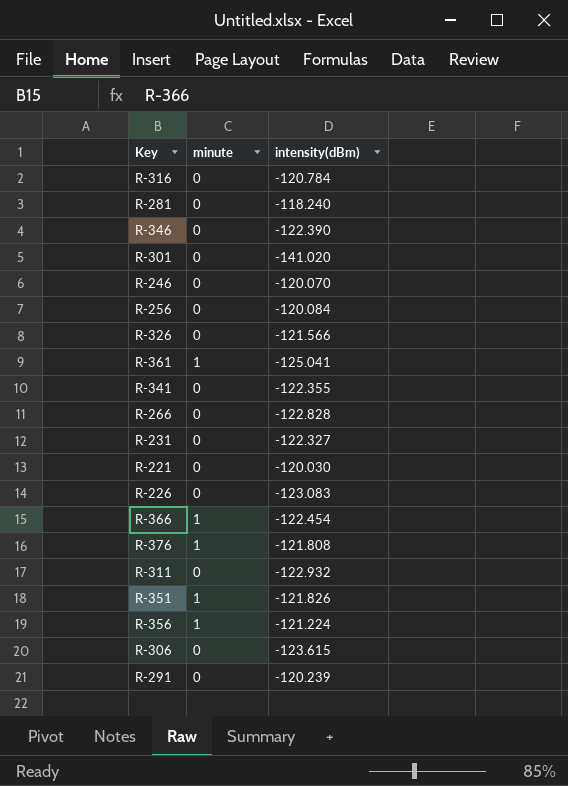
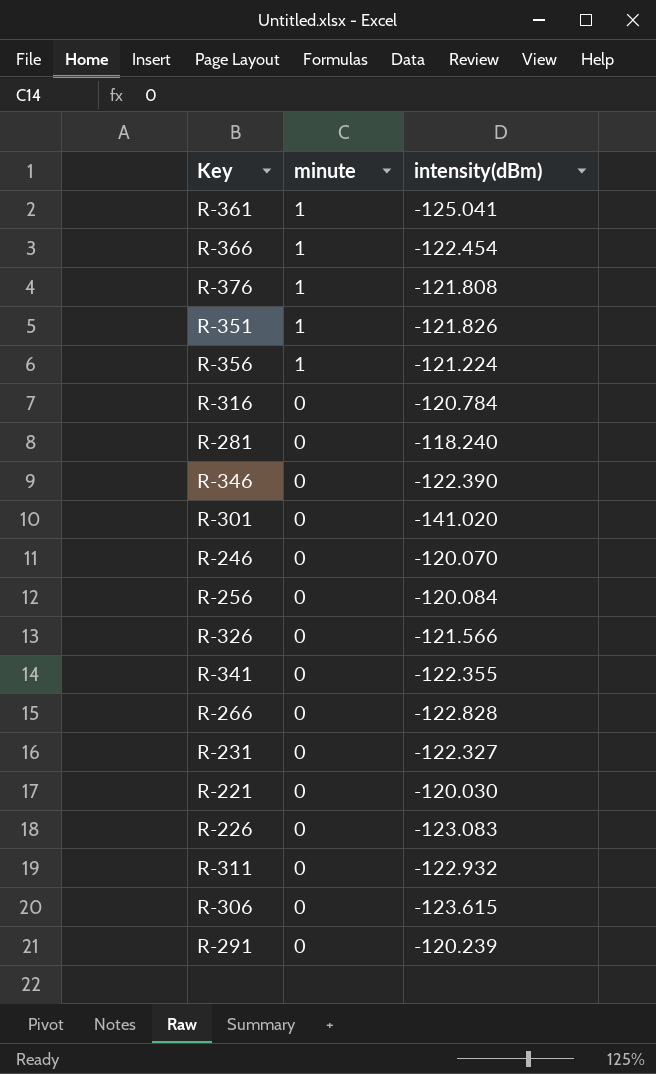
row order: none -> minute descending

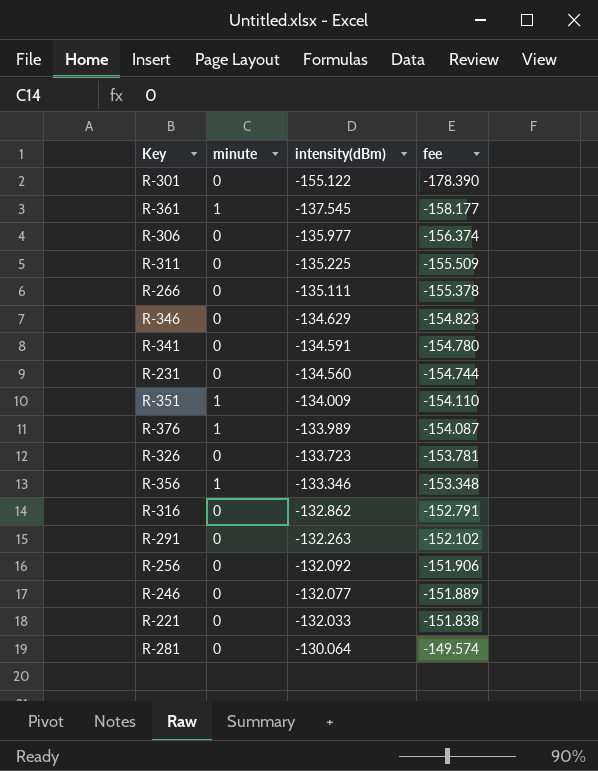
row order: minute descending -> intensity(dBm) ascending
column fee | formula: none -> [intensity(dBm)] * 1.15
row R-366: 1 | -122.454 -> none
row R-226: 0 | -123.083 -> none
R-301 | intensity(dBm): -141.020 -> -155.122
R-361 | intensity(dBm): -125.041 -> -137.545
R-306 | intensity(dBm): -123.615 -> -135.977
R-311 | intensity(dBm): -122.932 -> -135.225
R-266 | intensity(dBm): -122.828 -> -135.111
R-346 | intensity(dBm): -122.390 -> -134.629
R-341 | intensity(dBm): -122.355 -> -134.591
R-231 | intensity(dBm): -122.327 -> -134.560
R-351 | intensity(dBm): -121.826 -> -134.009
R-376 | intensity(dBm): -121.808 -> -133.989
R-326 | intensity(dBm): -121.566 -> -133.723
R-356 | intensity(dBm): -121.224 -> -133.346
R-316 | intensity(dBm): -120.784 -> -132.862
R-291 | intensity(dBm): -120.239 -> -132.263
R-256 | intensity(dBm): -120.084 -> -132.092
R-246 | intensity(dBm): -120.070 -> -132.077
R-221 | intensity(dBm): -120.030 -> -132.033
R-281 | intensity(dBm): -118.240 -> -130.064

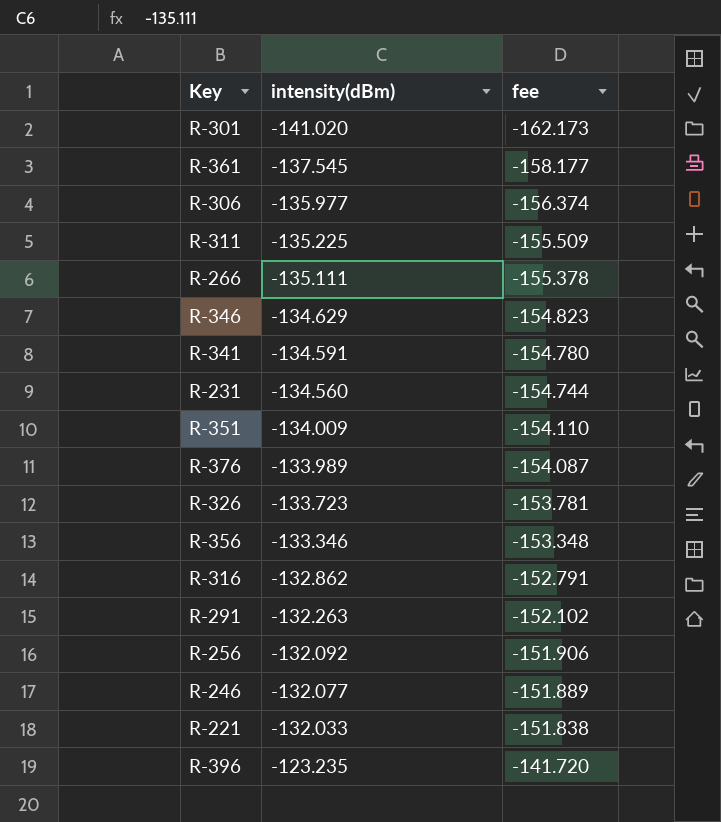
column minute | position: 2 -> none
row R-281: 0 | -130.064 | -149.574 -> none
R-301 | intensity(dBm): -155.122 -> -141.020
R-301 | fee: -178.390 -> -162.173
row R-396: none -> -123.235 | -141.720

